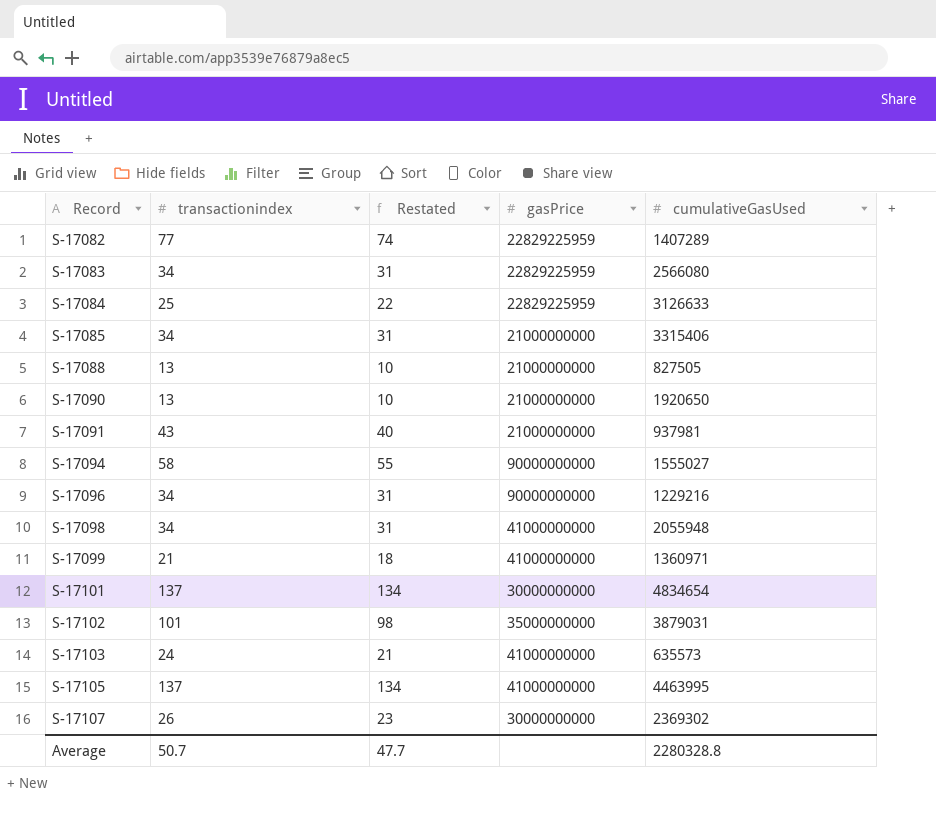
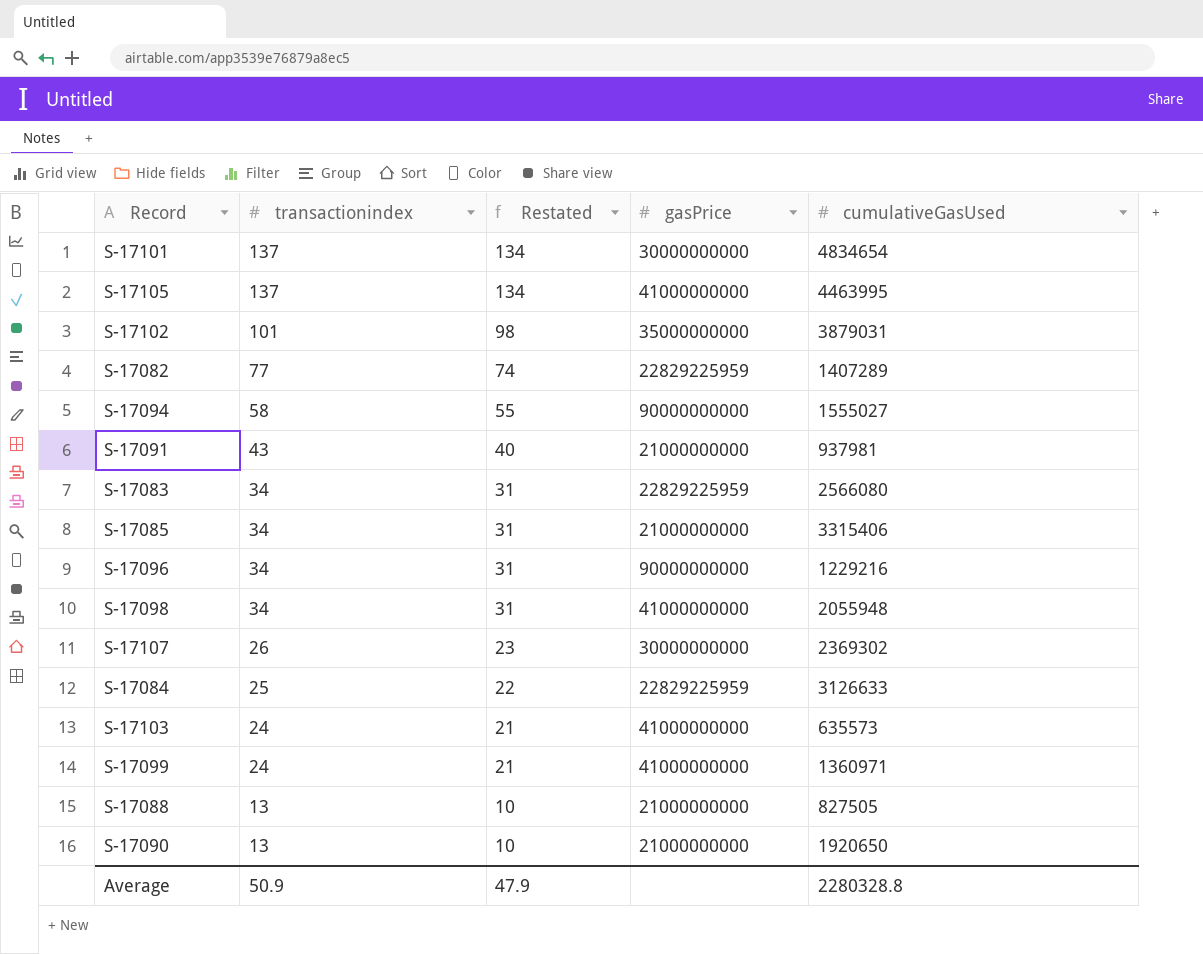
row order: Record ascending -> transactionindex descending
S-17099 | transactionindex: 21 -> 24
S-17099 | Restated: 18 -> 21
Average | transactionindex: 50.7 -> 50.9
Average | Restated: 47.7 -> 47.9

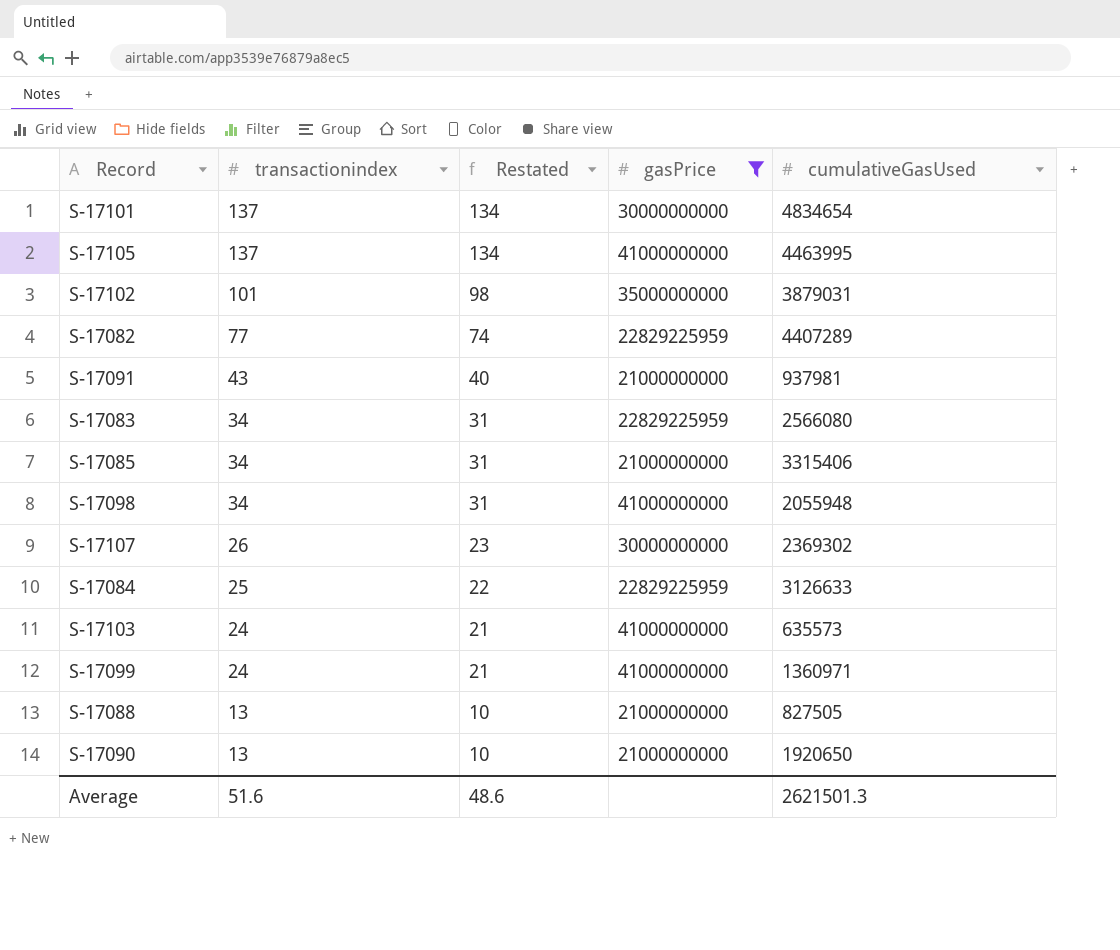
filter: none -> gasPrice != 90000000000
S-17082 | cumulativeGasUsed: 1407289 -> 4407289
Average | transactionindex: 50.9 -> 51.6
Average | Restated: 47.9 -> 48.6
Average | cumulativeGasUsed: 2280328.8 -> 2621501.3

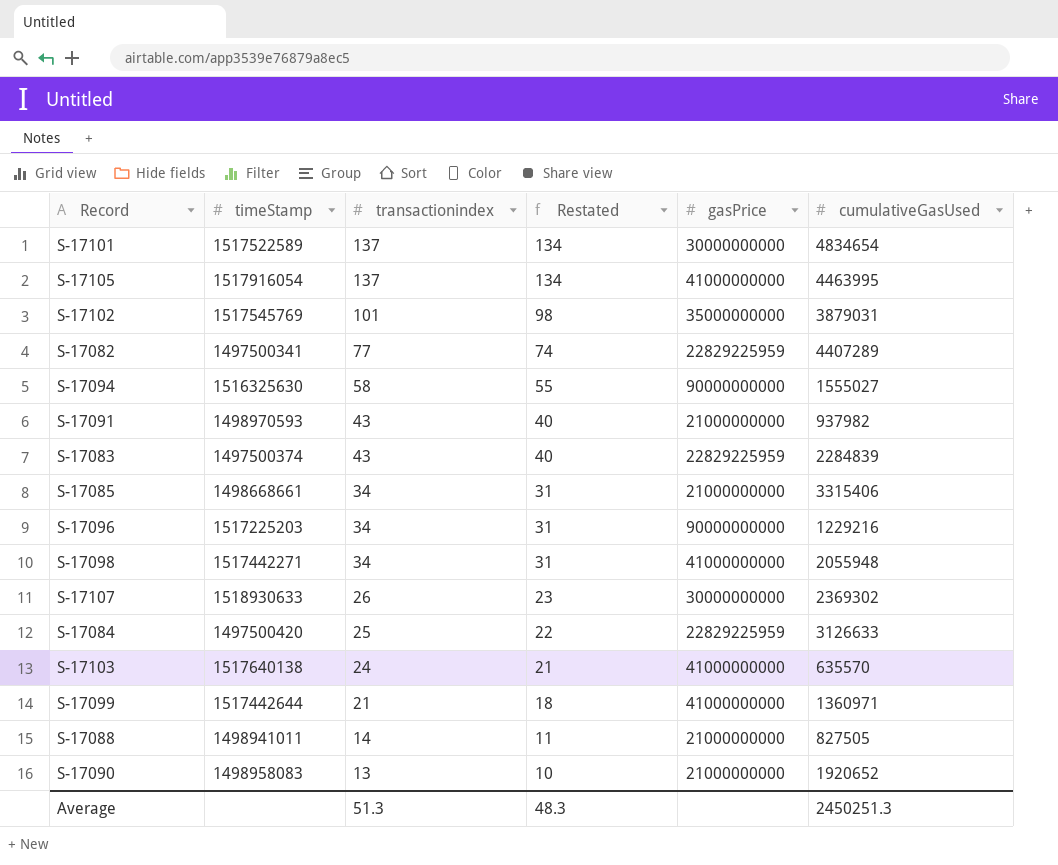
filter: gasPrice != 90000000000 -> none
column timeStamp | position: none -> 2
S-17091 | cumulativeGasUsed: 937981 -> 937982
S-17083 | transactionindex: 34 -> 43
S-17083 | Restated: 31 -> 40
S-17083 | cumulativeGasUsed: 2566080 -> 2284839
S-17103 | cumulativeGasUsed: 635573 -> 635570
S-17099 | transactionindex: 24 -> 21
S-17099 | Restated: 21 -> 18
S-17088 | transactionindex: 13 -> 14
S-17088 | Restated: 10 -> 11
S-17090 | cumulativeGasUsed: 1920650 -> 1920652
Average | transactionindex: 51.6 -> 51.3
Average | Restated: 48.6 -> 48.3
Average | cumulativeGasUsed: 2621501.3 -> 2450251.3

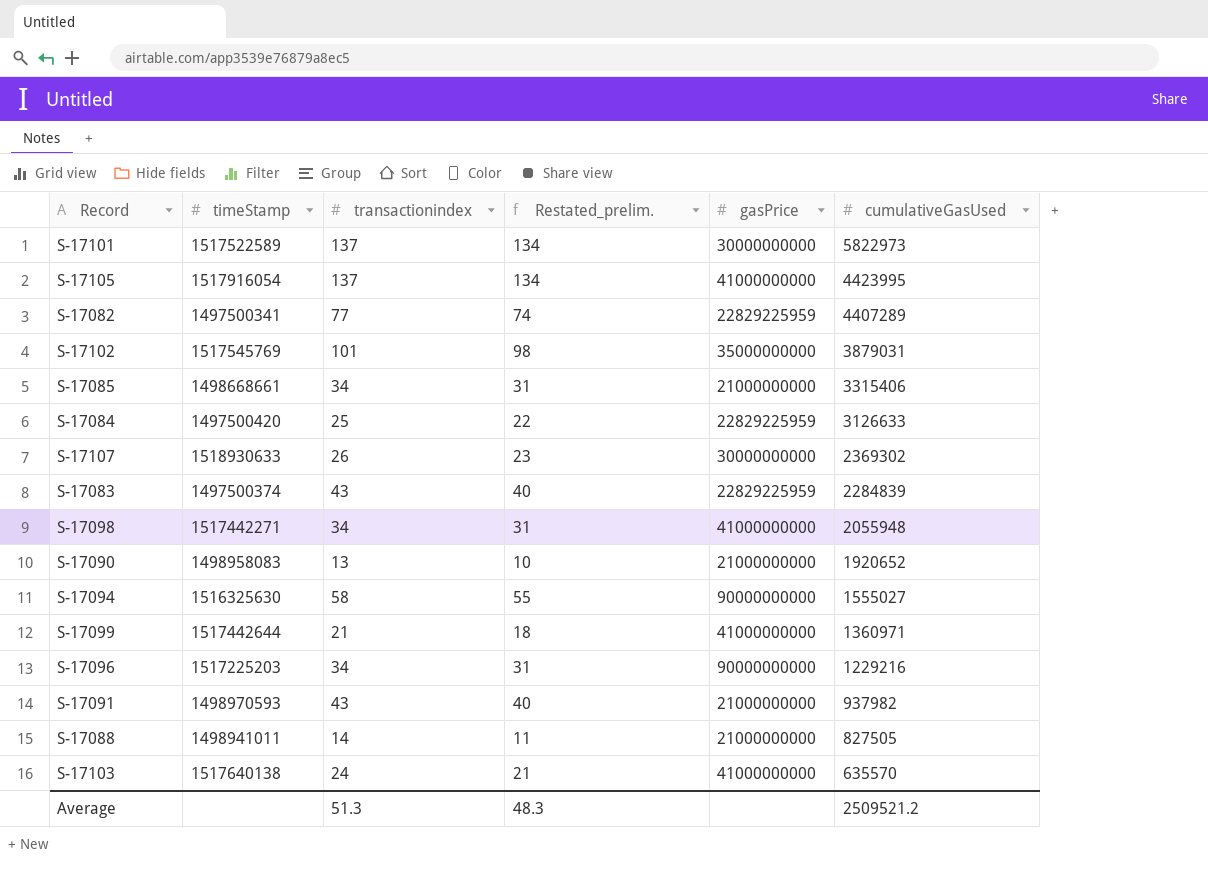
row order: transactionindex descending -> cumulativeGasUsed descending
column name: Restated -> Restated_prelim.
S-17101 | cumulativeGasUsed: 4834654 -> 5822973
S-17105 | cumulativeGasUsed: 4463995 -> 4423995
Average | cumulativeGasUsed: 2450251.3 -> 2509521.2

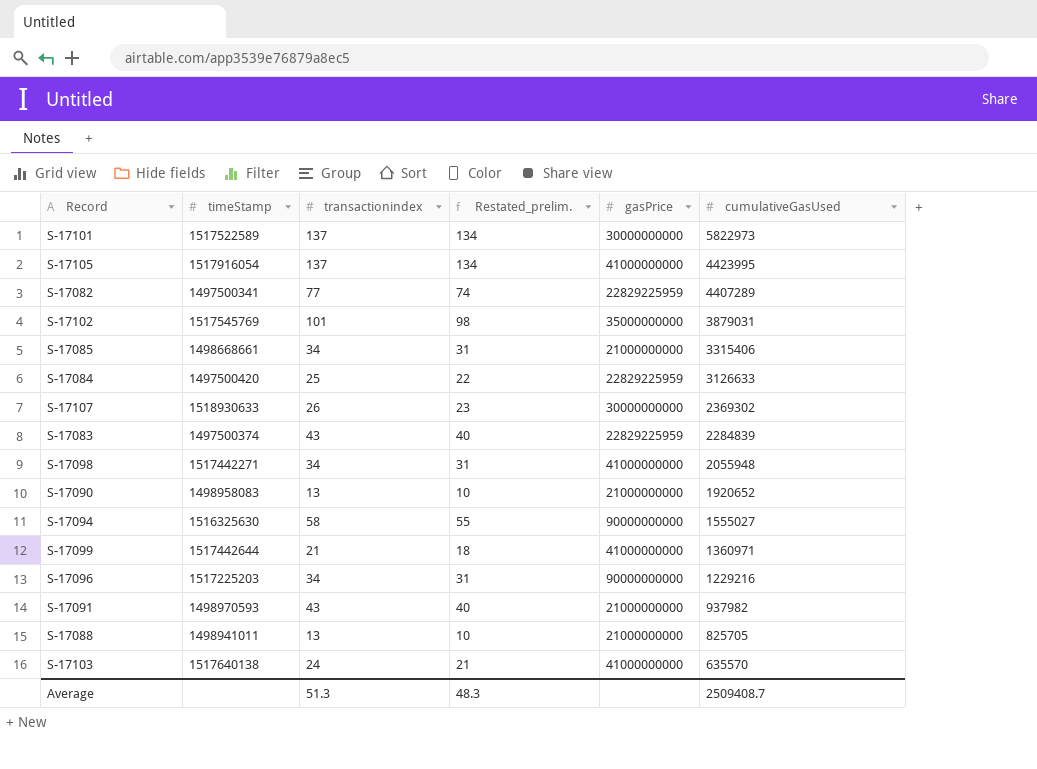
S-17088 | transactionindex: 14 -> 13
S-17088 | Restated_prelim.: 11 -> 10
S-17088 | cumulativeGasUsed: 827505 -> 825705
Average | cumulativeGasUsed: 2509521.2 -> 2509408.7

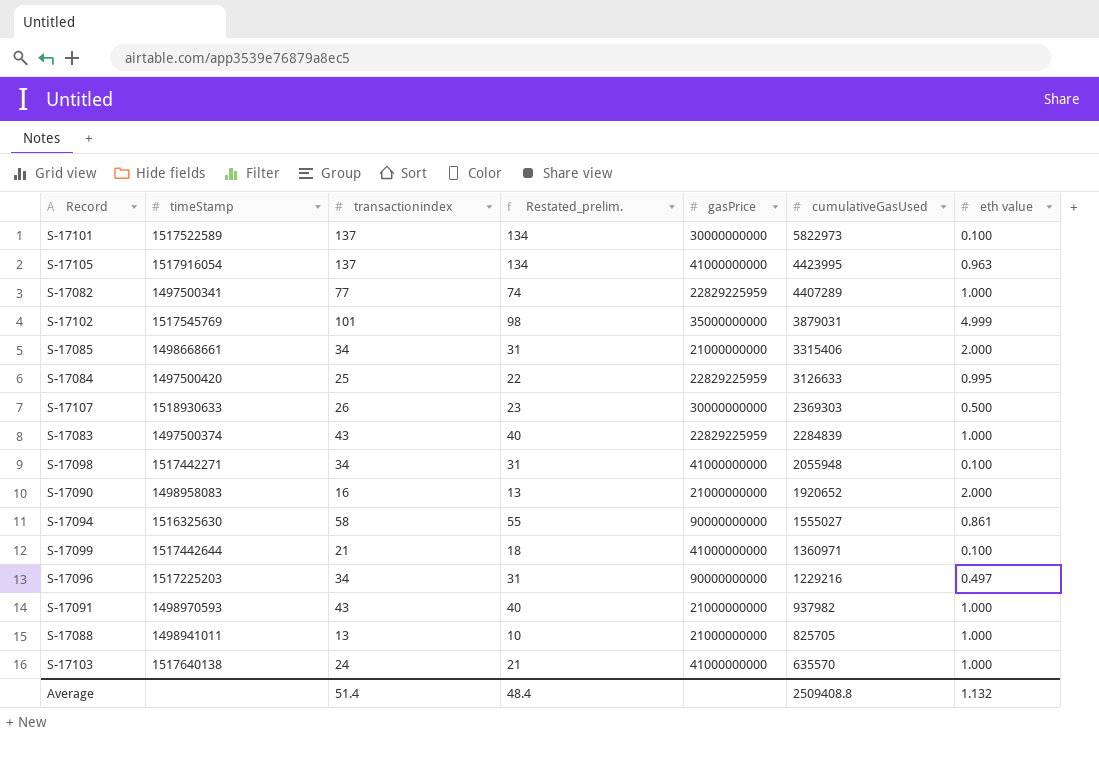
column eth value | position: none -> 7
S-17107 | cumulativeGasUsed: 2369302 -> 2369303
S-17090 | transactionindex: 13 -> 16
S-17090 | Restated_prelim.: 10 -> 13
Average | transactionindex: 51.3 -> 51.4
Average | Restated_prelim.: 48.3 -> 48.4
Average | cumulativeGasUsed: 2509408.7 -> 2509408.8

